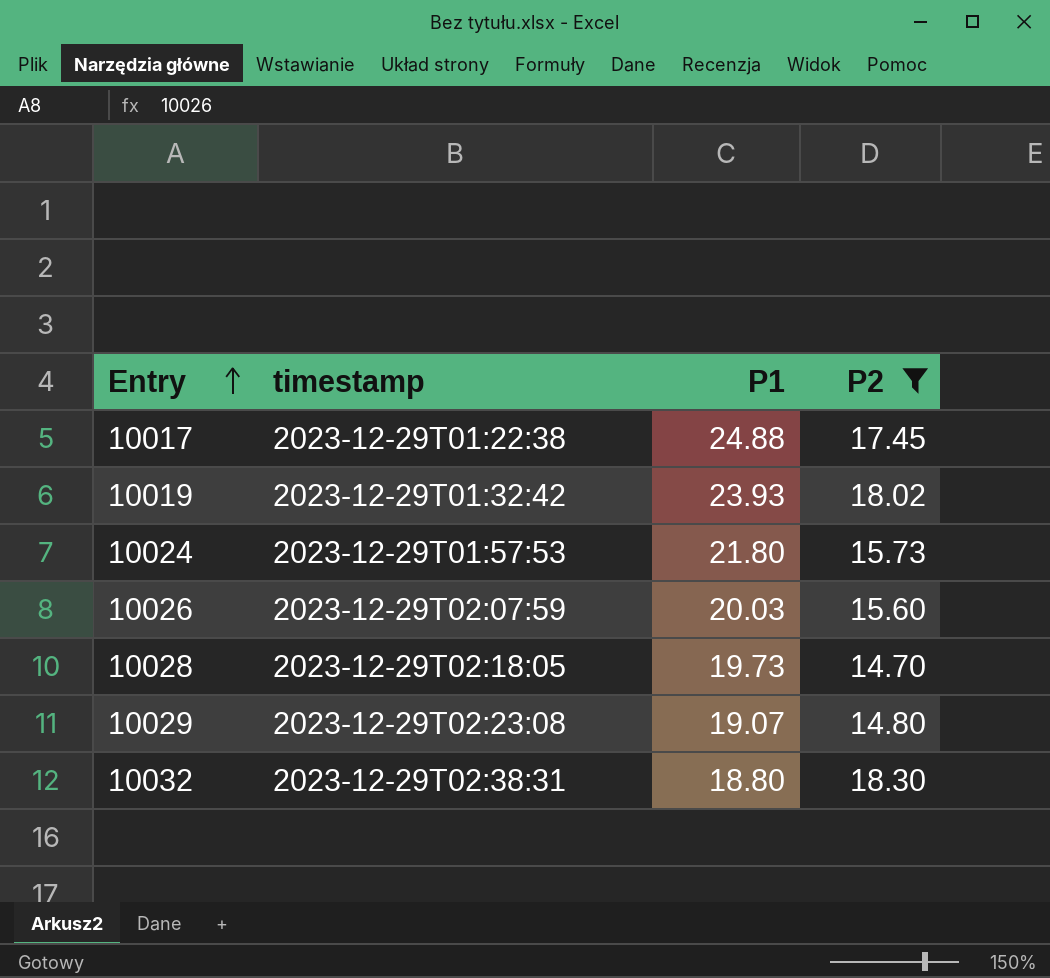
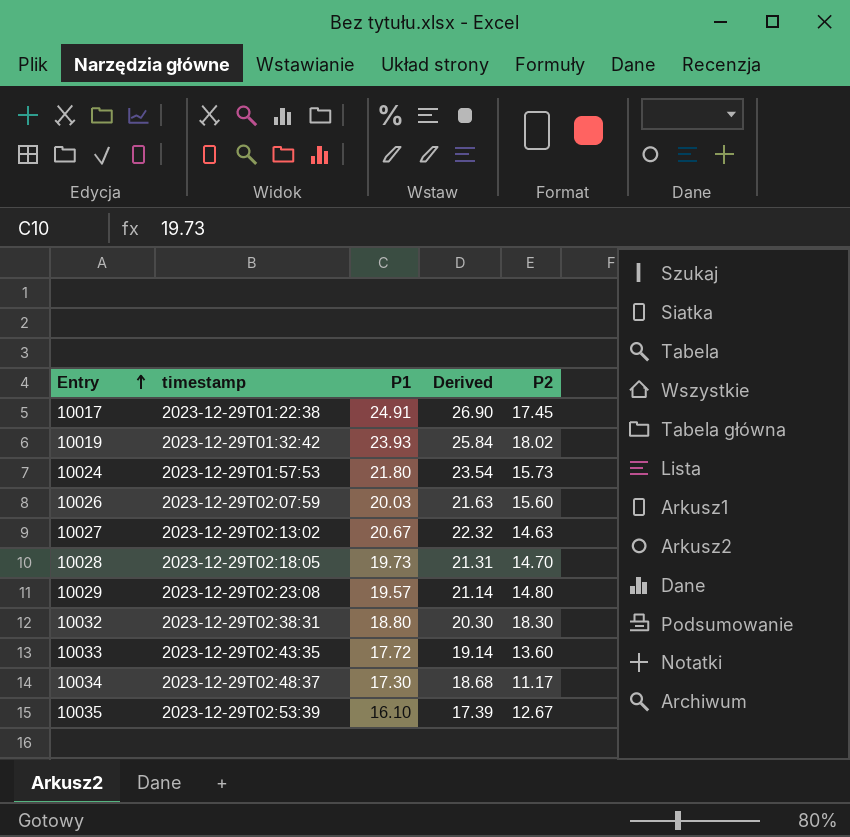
filter: P2 >= 14.70 -> none
column Derived | formula: none -> [P1] * 1.08
10017 | P1: 24.88 -> 24.91
10029 | P1: 19.07 -> 19.57

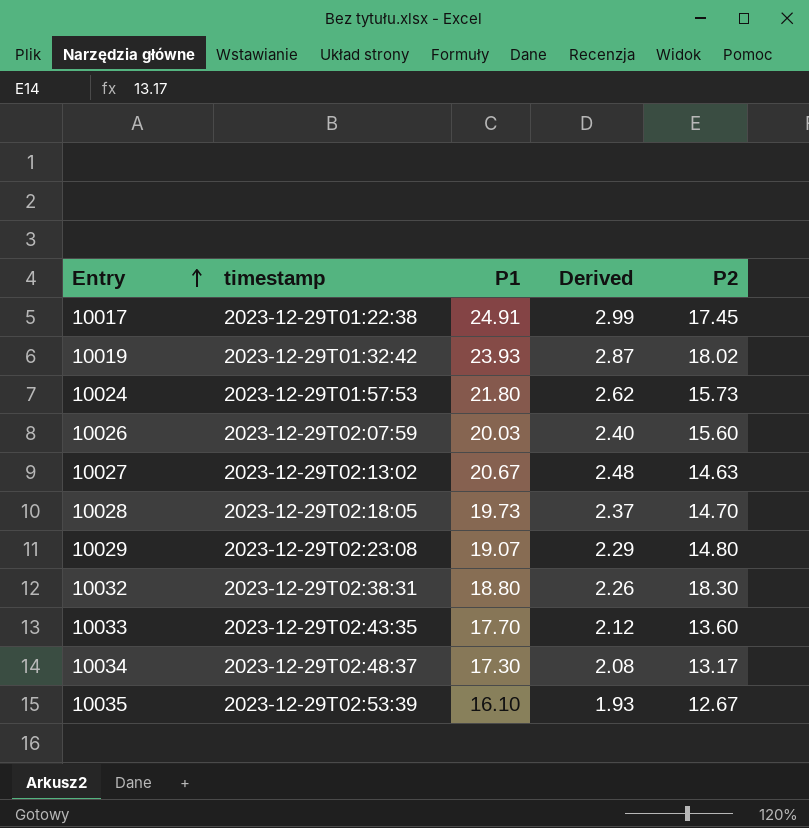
column Derived | formula: [P1] * 1.08 -> [P1] * 0.12
10029 | P1: 19.57 -> 19.07
10033 | P1: 17.72 -> 17.70
10034 | P2: 11.17 -> 13.17

